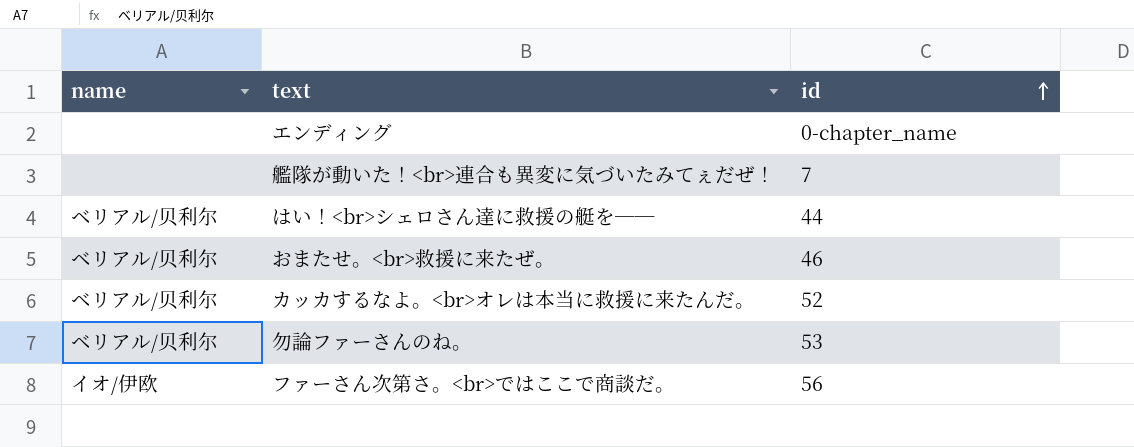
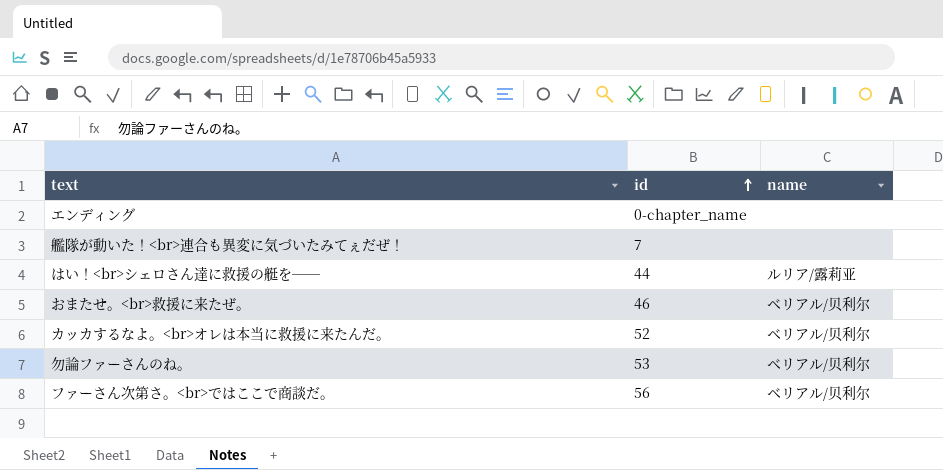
column name | position: 1 -> 3
はい！<br>シェロさん達に救援の艇を── | name: ベリアル/贝利尔 -> ルリア/露莉亚
ファーさん次第さ。<br>ではここで商談だ。 | name: イオ/伊欧 -> ベリアル/贝利尔

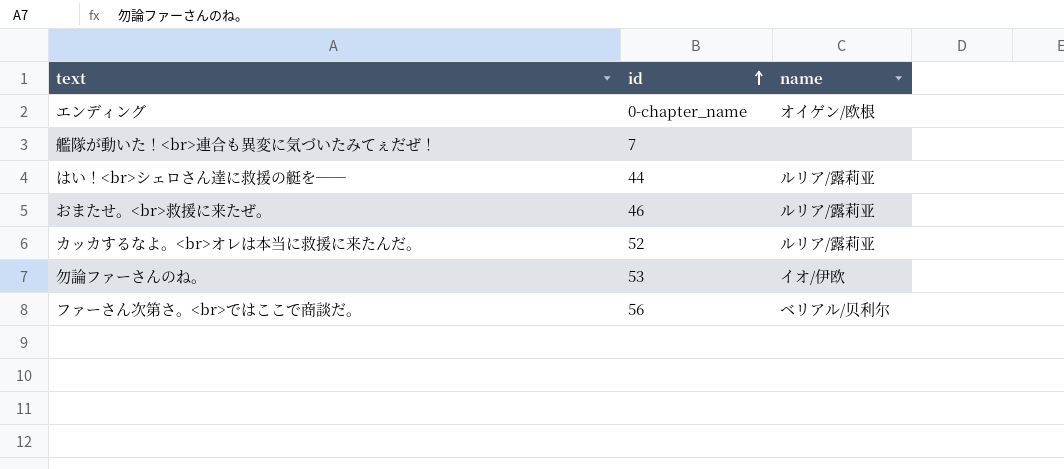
エンディング | name: none -> オイゲン/欧根
おまたせ。<br>救援に来たぜ。 | name: ベリアル/贝利尔 -> ルリア/露莉亚
カッカするなよ。<br>オレは本当に救援に来たんだ。 | name: ベリアル/贝利尔 -> ルリア/露莉亚
勿論ファーさんのね。 | name: ベリアル/贝利尔 -> イオ/伊欧

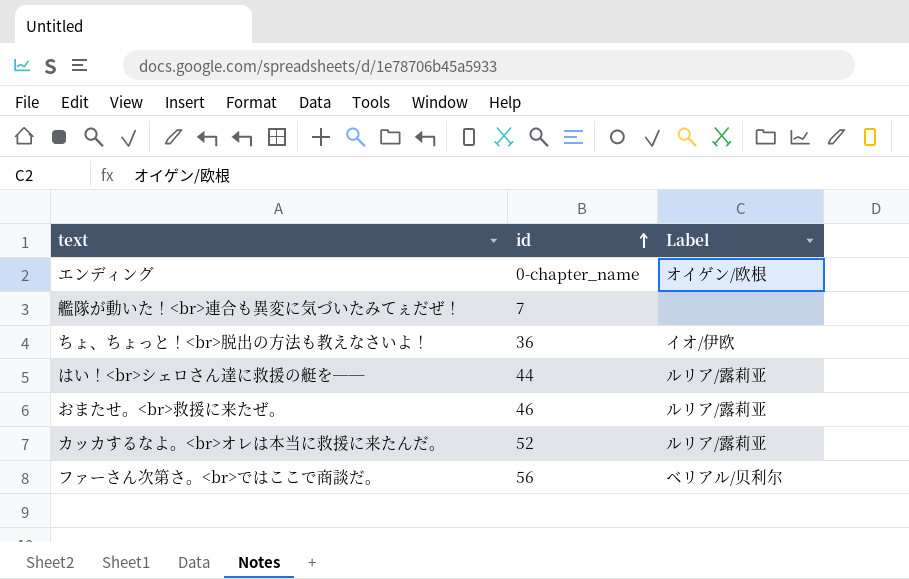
column name: name -> Label
row 勿論ファーさんのね。: 53 | イオ/伊欧 -> none
row ちょ、ちょっと！<br>脱出の方法も教えなさいよ！: none -> 36 | イオ/伊欧

